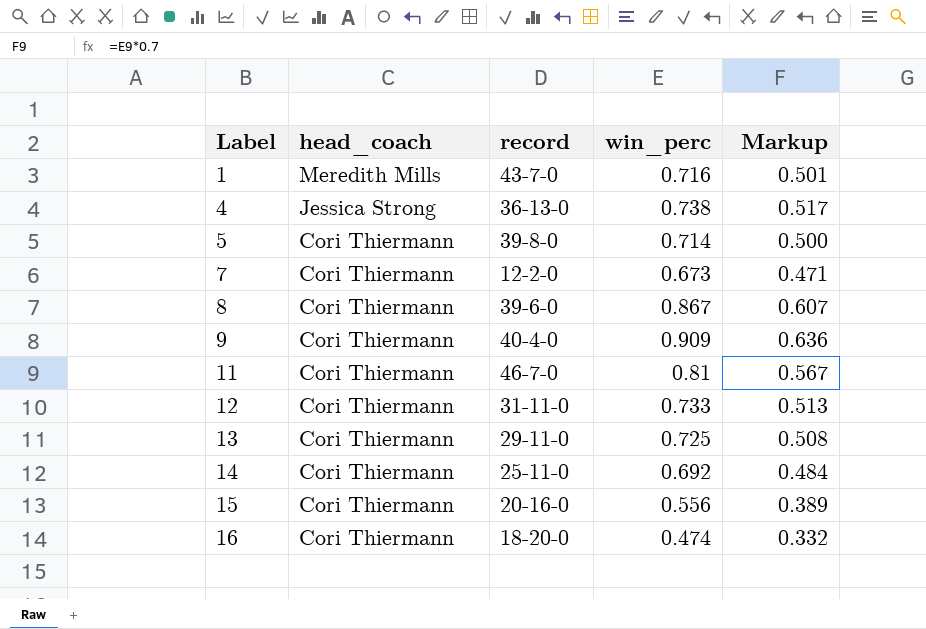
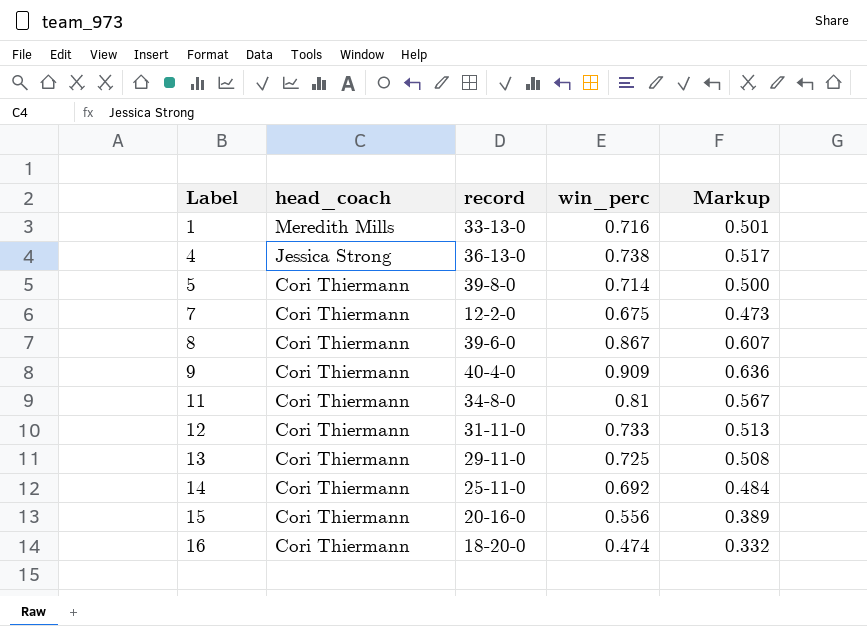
1 | record: 43-7-0 -> 33-13-0
7 | win_perc: 0.673 -> 0.675
7 | Markup: 0.471 -> 0.473
11 | record: 46-7-0 -> 34-8-0

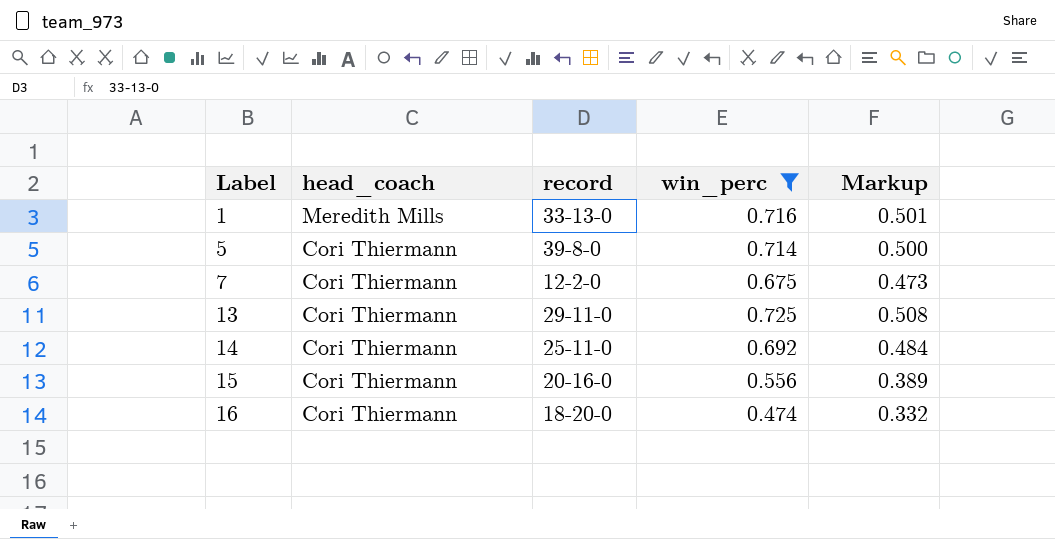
filter: none -> win_perc <= 0.725

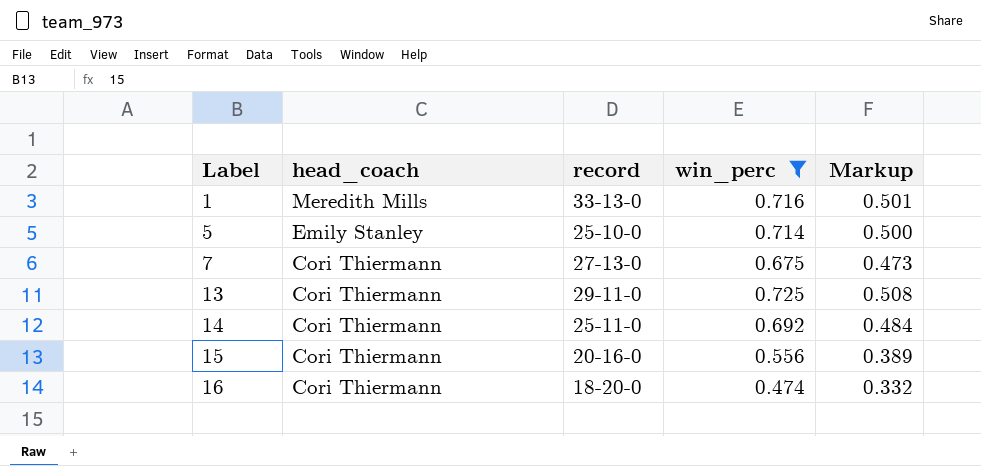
5 | head_coach: Cori Thiermann -> Emily Stanley
5 | record: 39-8-0 -> 25-10-0
7 | record: 12-2-0 -> 27-13-0

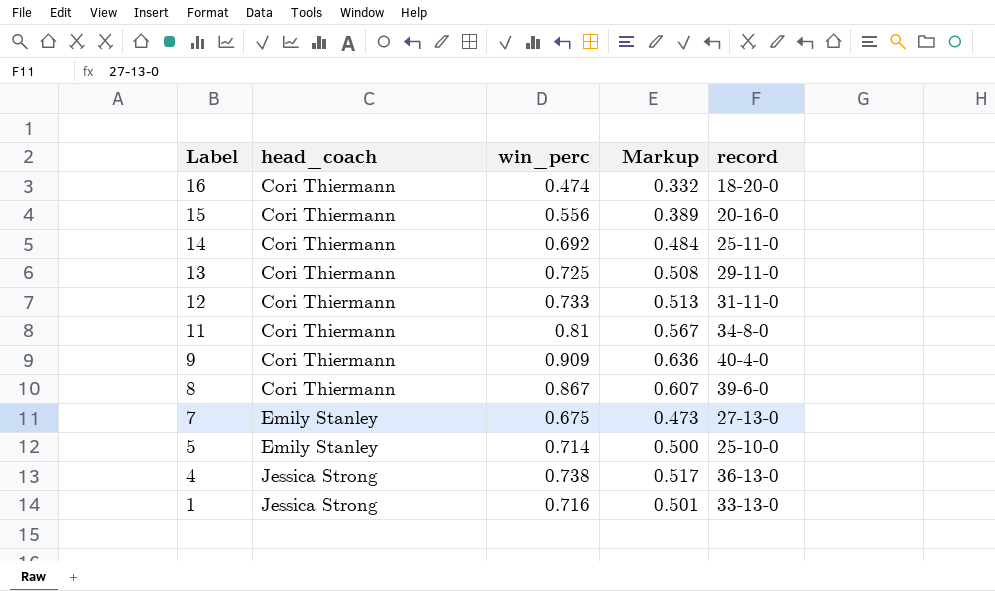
filter: win_perc <= 0.725 -> none
row order: Label ascending -> Label descending
column record | position: 3 -> 5
7 | head_coach: Cori Thiermann -> Emily Stanley
1 | head_coach: Meredith Mills -> Jessica Strong

